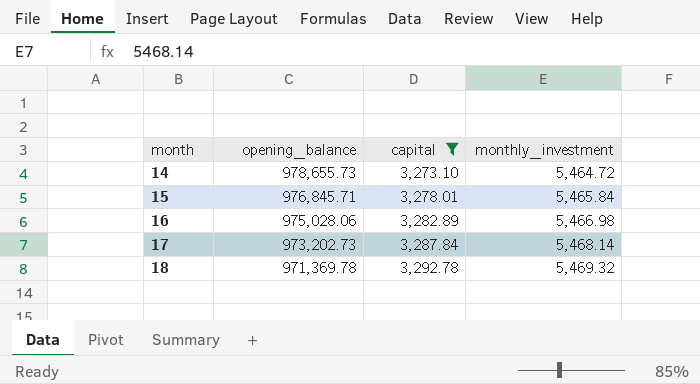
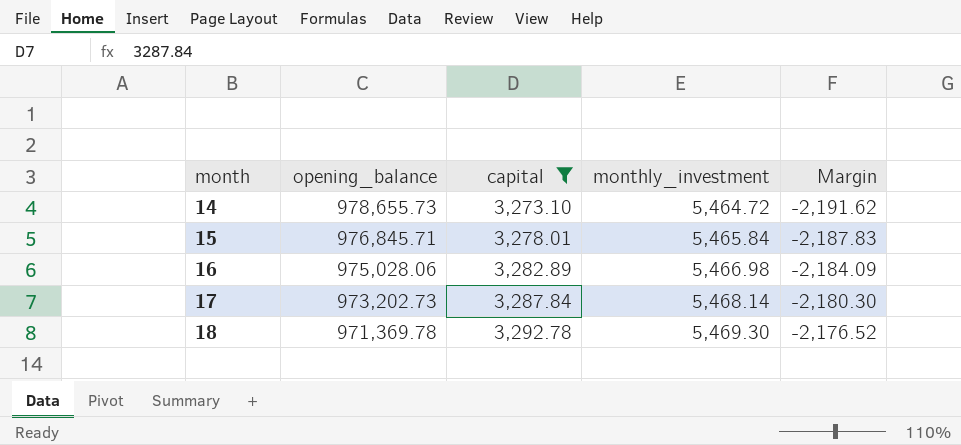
column Margin | formula: none -> [capital] - [monthly_investment]
18 | monthly_investment: 5,469.32 -> 5,469.30

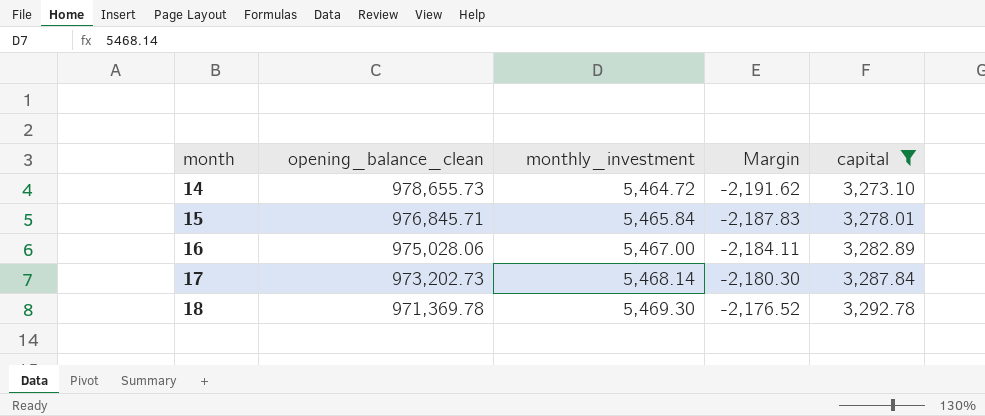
column name: opening_balance -> opening_balance_clean
column capital | position: 3 -> 5
16 | monthly_investment: 5,466.98 -> 5,467.00
16 | Margin: -2,184.09 -> -2,184.11

